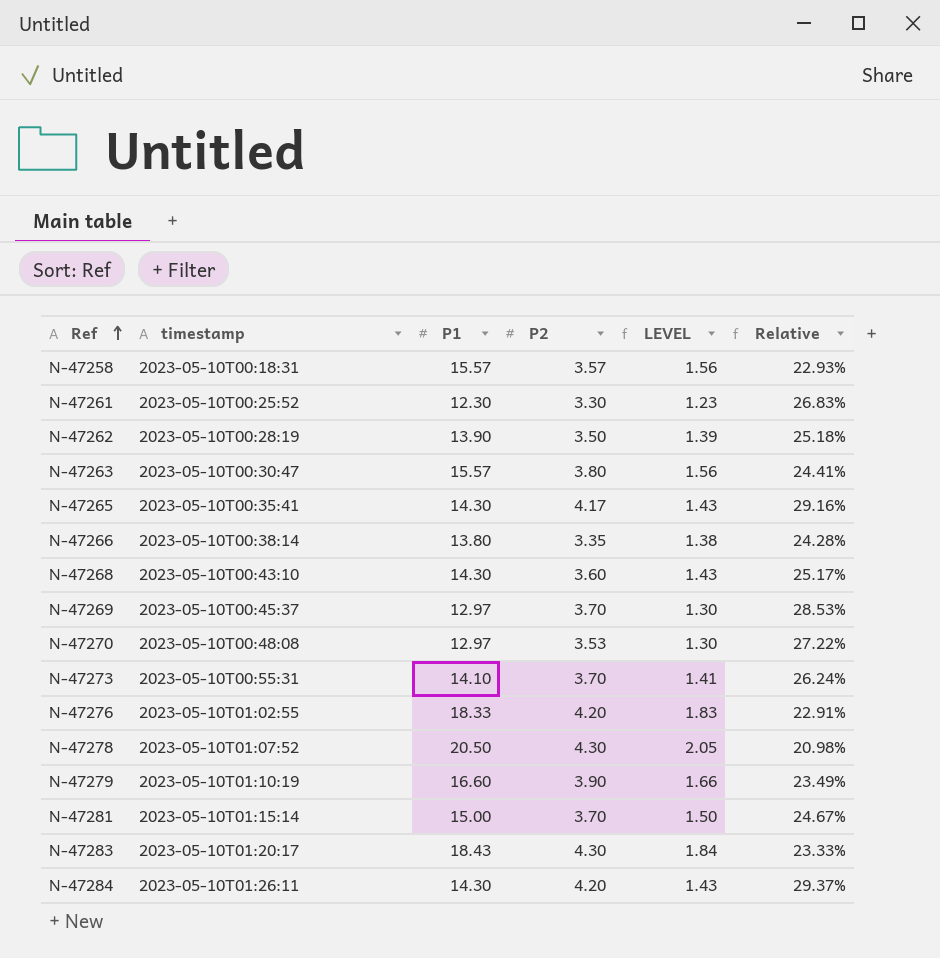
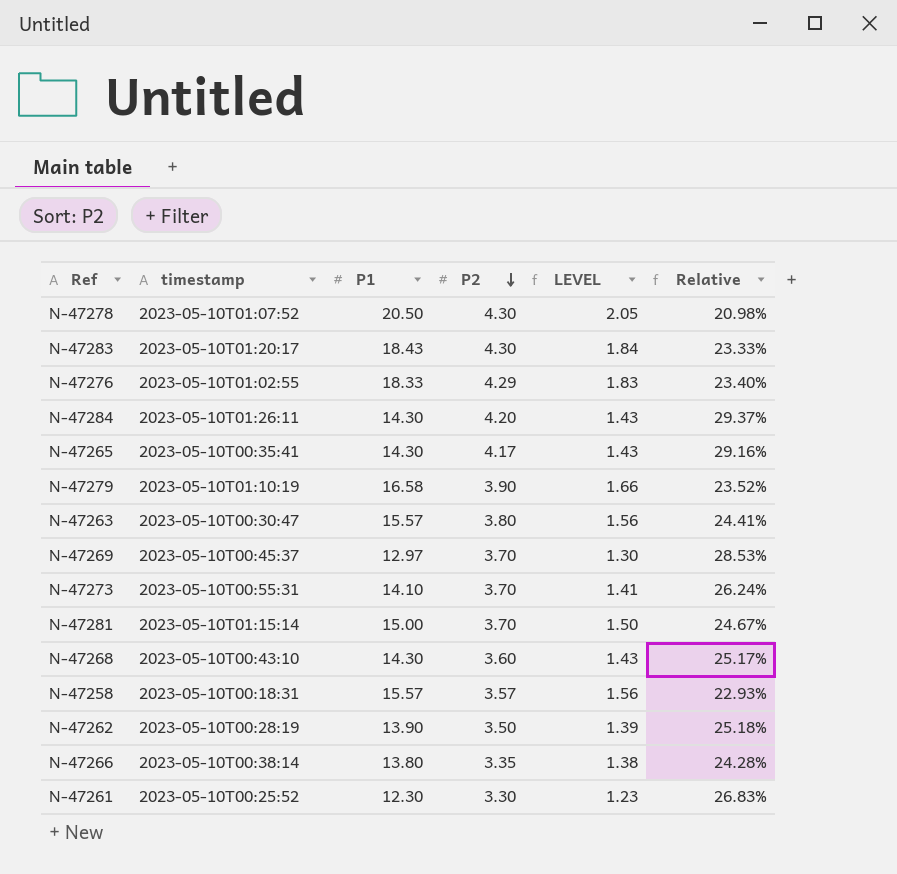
row order: Ref ascending -> P2 descending
row N-47270: 2023-05-10T00:48:08 | 12.97 | 3.53 | 1.30 | 27.22% -> none
N-47276 | P2: 4.20 -> 4.29
N-47276 | Relative: 22.91% -> 23.40%
N-47279 | P1: 16.60 -> 16.58
N-47279 | Relative: 23.49% -> 23.52%

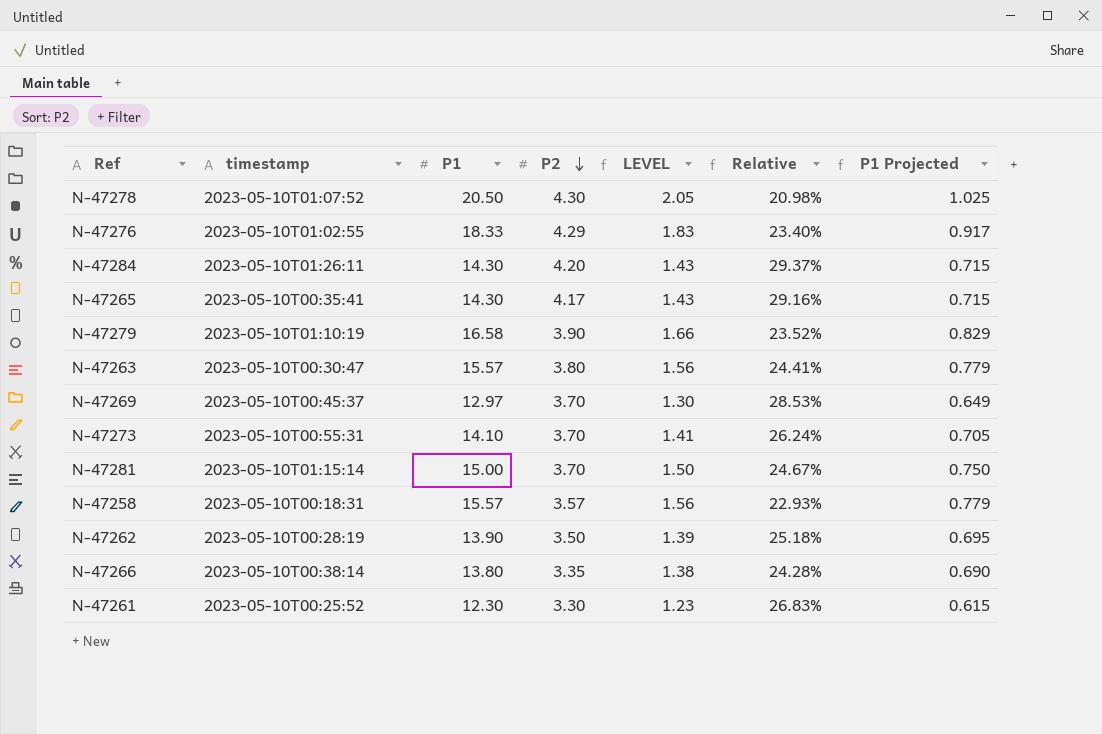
column P1 Projected | formula: none -> [P1] * 0.05
row N-47283: 2023-05-10T01:20:17 | 18.43 | 4.30 | 1.84 | 23.33% -> none
row N-47268: 2023-05-10T00:43:10 | 14.30 | 3.60 | 1.43 | 25.17% -> none

